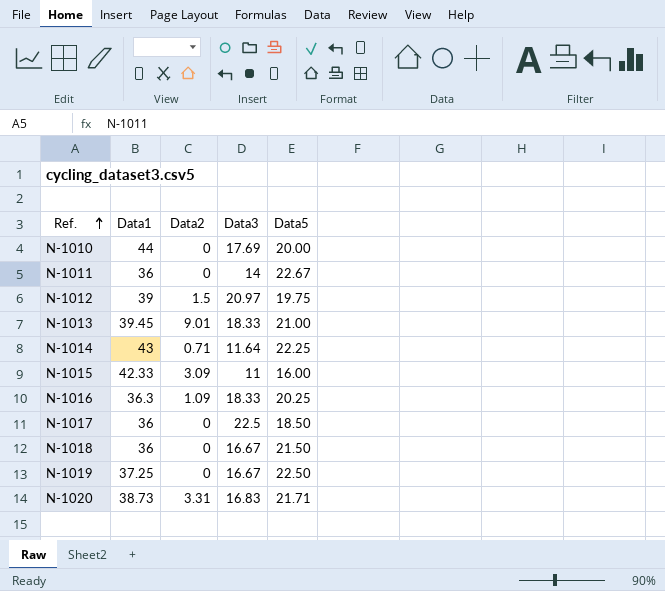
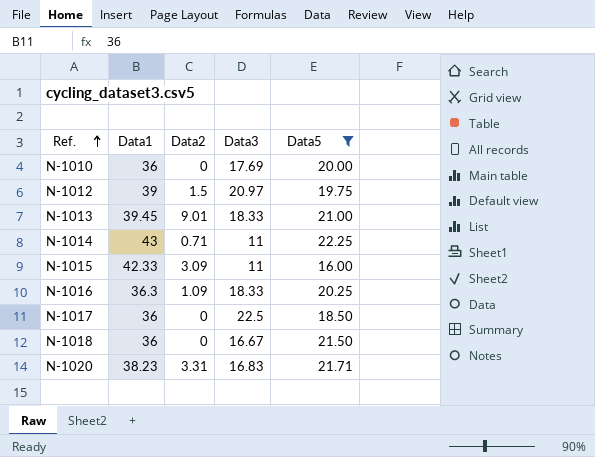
filter: none -> Data5 <= 22.25
N-1010 | Data1: 44 -> 36
N-1014 | Data3: 11.64 -> 11
N-1020 | Data1: 38.73 -> 38.23

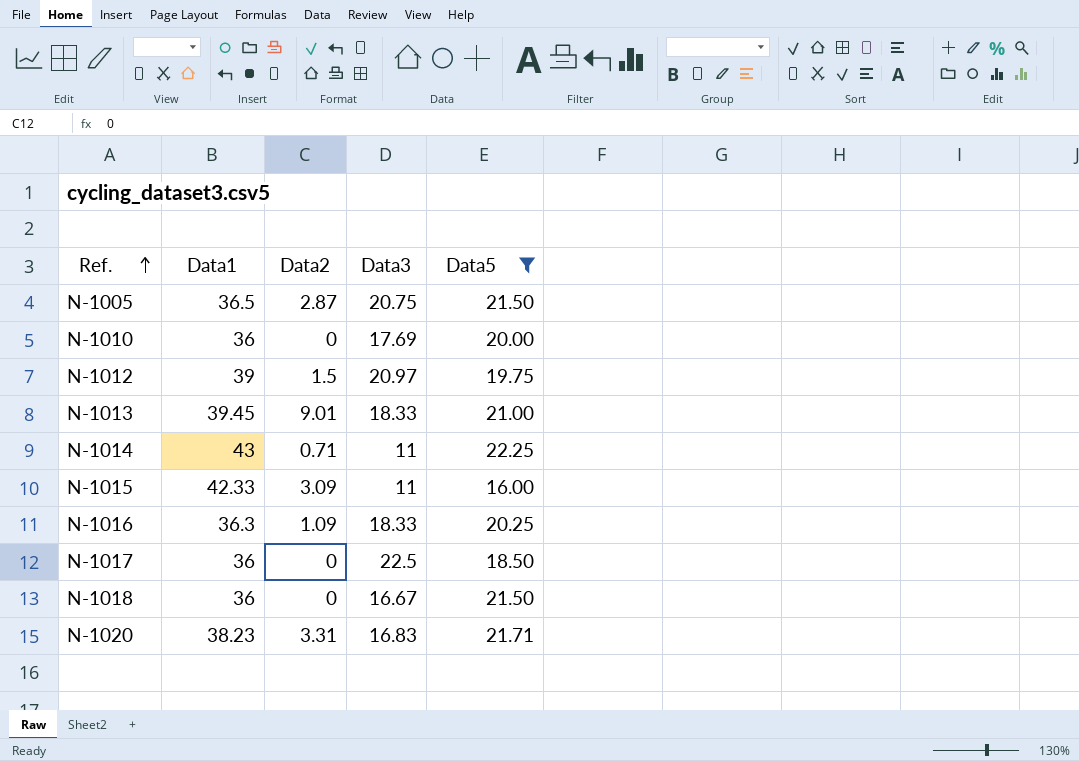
row N-1005: none -> 36.5 | 2.87 | 20.75 | 21.50

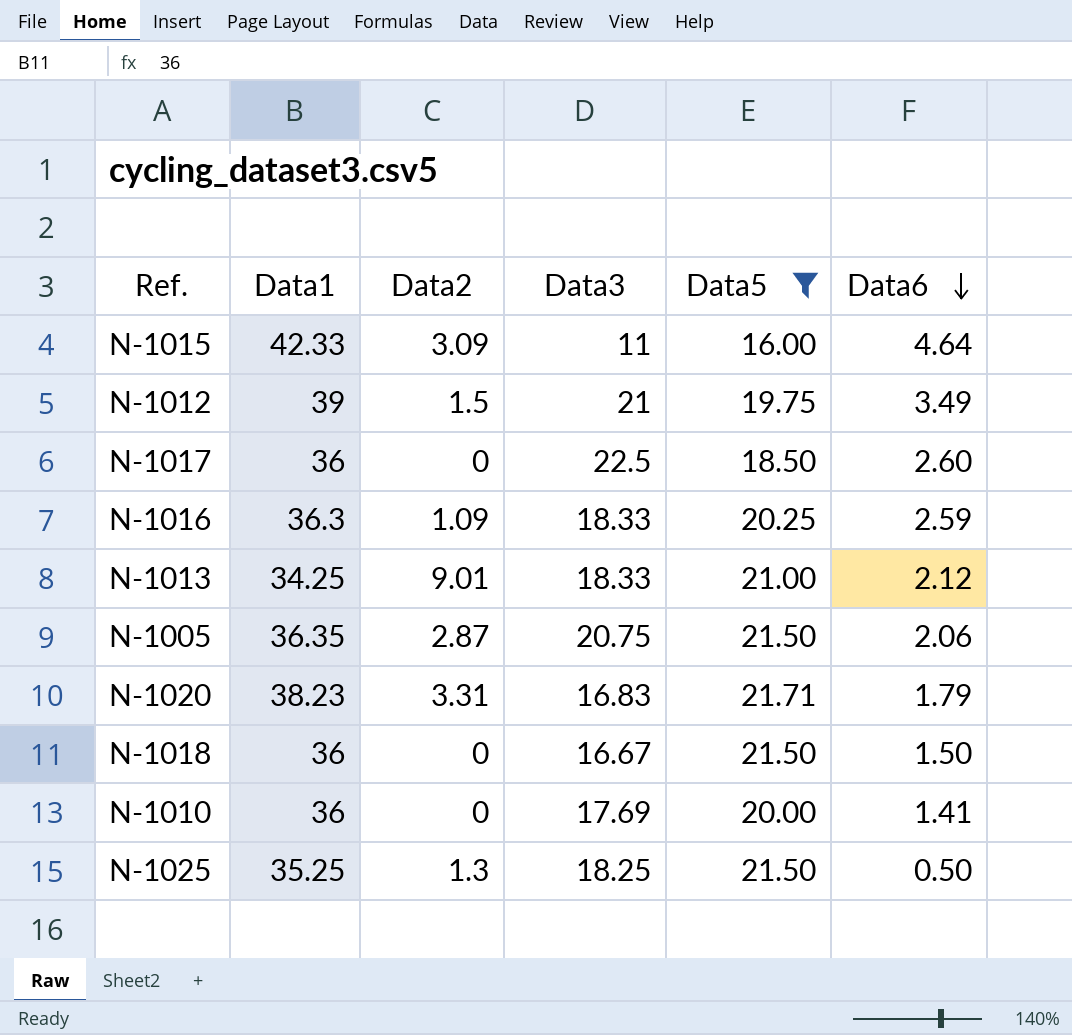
row order: Ref. ascending -> Data6 descending
column Data6 | position: none -> 6
row N-1014: 43 | 0.71 | 11 | 22.25 -> none
N-1012 | Data3: 20.97 -> 21
N-1013 | Data1: 39.45 -> 34.25
N-1005 | Data1: 36.5 -> 36.35
row N-1025: none -> 35.25 | 1.3 | 18.25 | 21.50 | 0.50

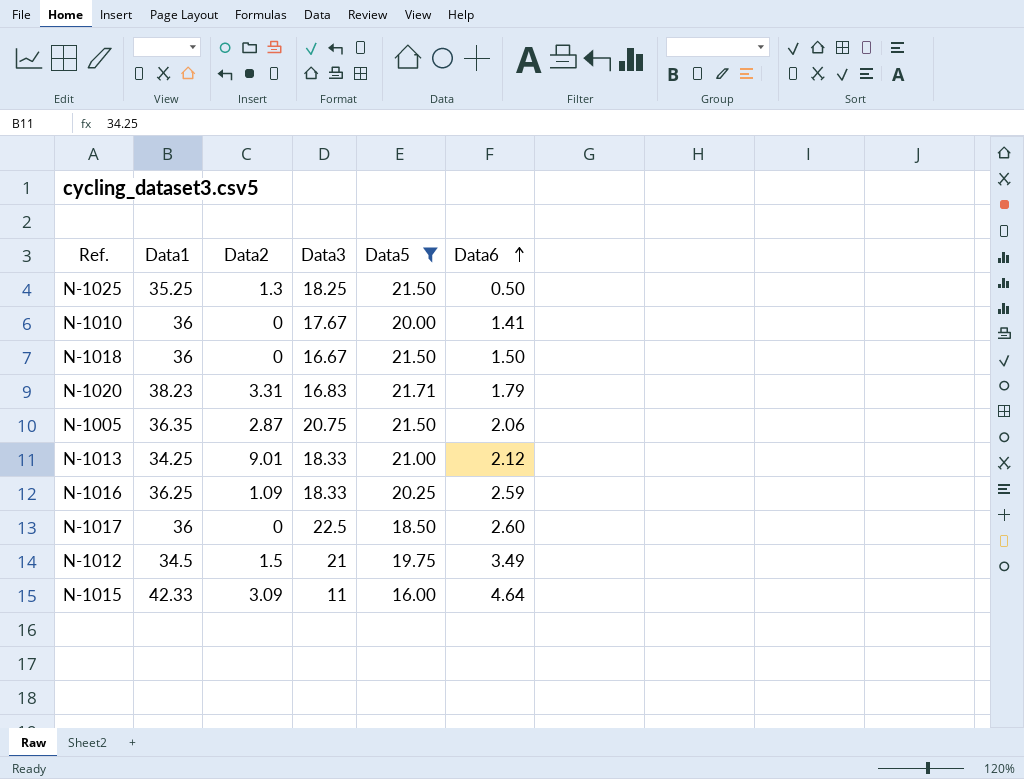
row order: Data6 descending -> Data6 ascending
N-1010 | Data3: 17.69 -> 17.67
N-1016 | Data1: 36.3 -> 36.25
N-1012 | Data1: 39 -> 34.5

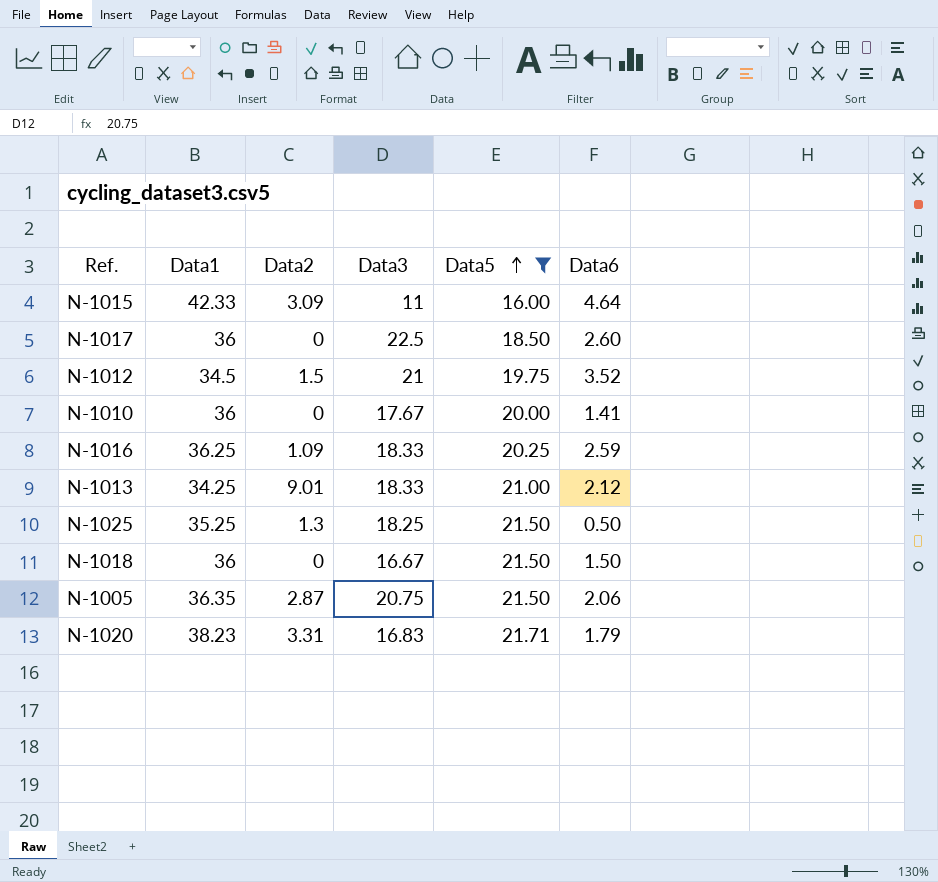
row order: Data6 ascending -> Data5 ascending
N-1012 | Data6: 3.49 -> 3.52

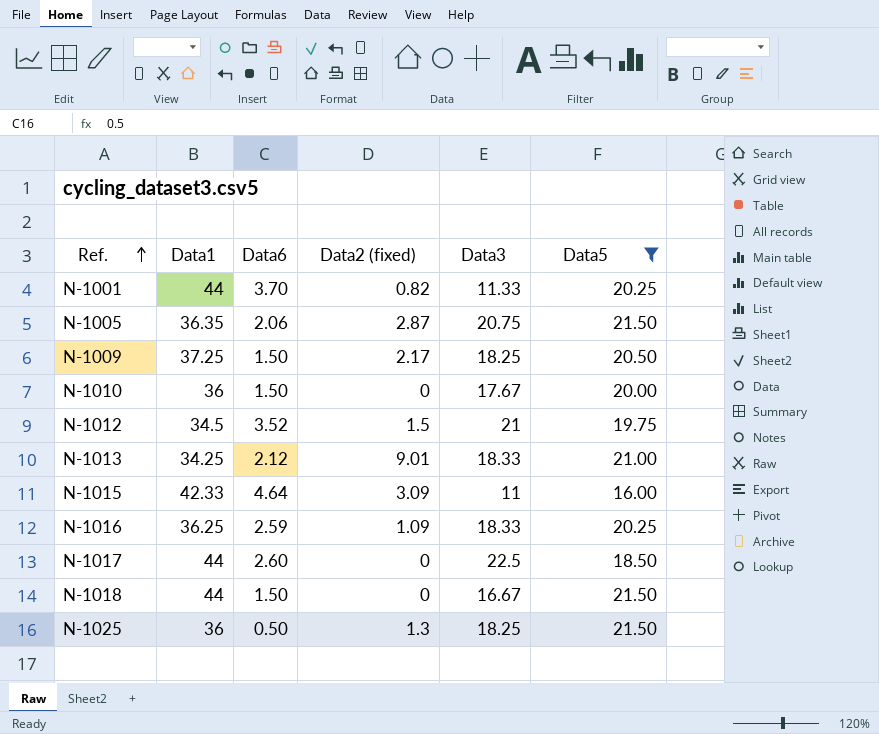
row order: Data5 ascending -> Ref. ascending
column Data6 | position: 6 -> 3
column name: Data2 -> Data2 (fixed)
row N-1020: 38.23 | 3.31 | 16.83 | 21.71 | 1.79 -> none
row N-1001: none -> 44 | 3.70 | 0.82 | 11.33 | 20.25
row N-1009: none -> 37.25 | 1.50 | 2.17 | 18.25 | 20.50
N-1010 | Data6: 1.41 -> 1.50
N-1017 | Data1: 36 -> 44
N-1018 | Data1: 36 -> 44
N-1025 | Data1: 35.25 -> 36

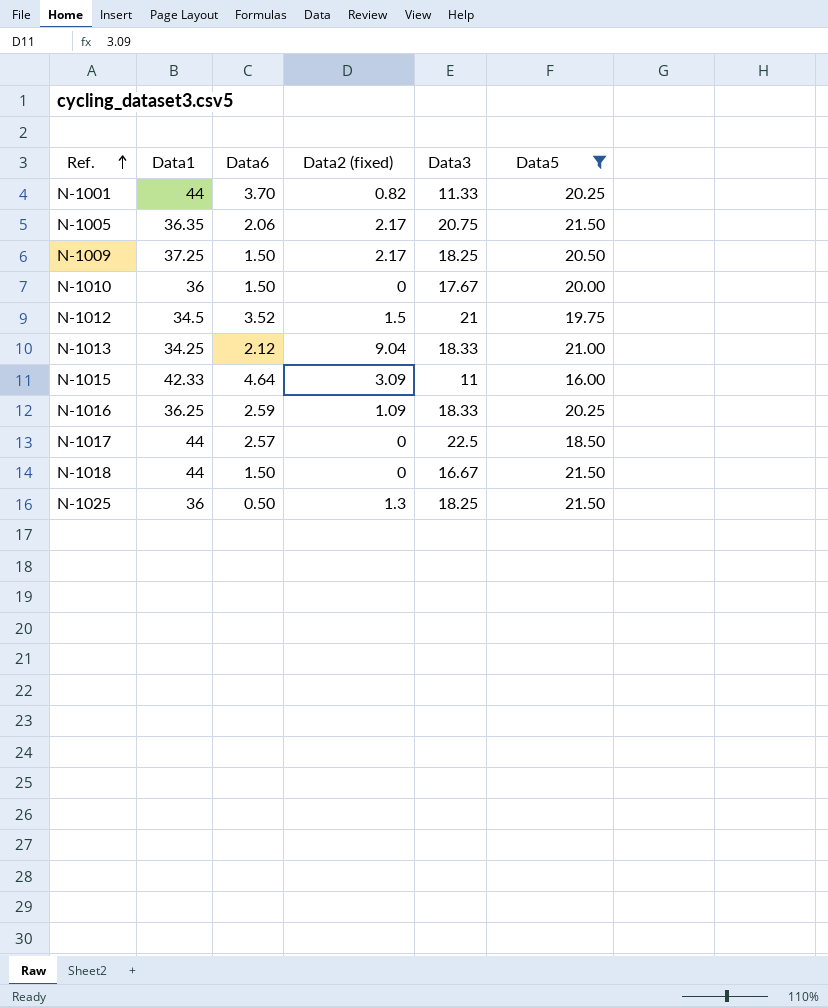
N-1005 | Data2 (fixed): 2.87 -> 2.17
N-1013 | Data2 (fixed): 9.01 -> 9.04
N-1017 | Data6: 2.60 -> 2.57

